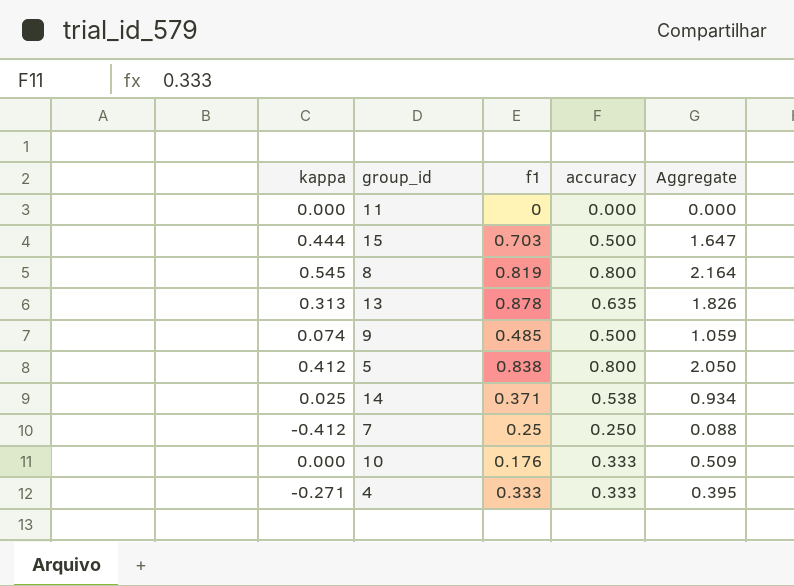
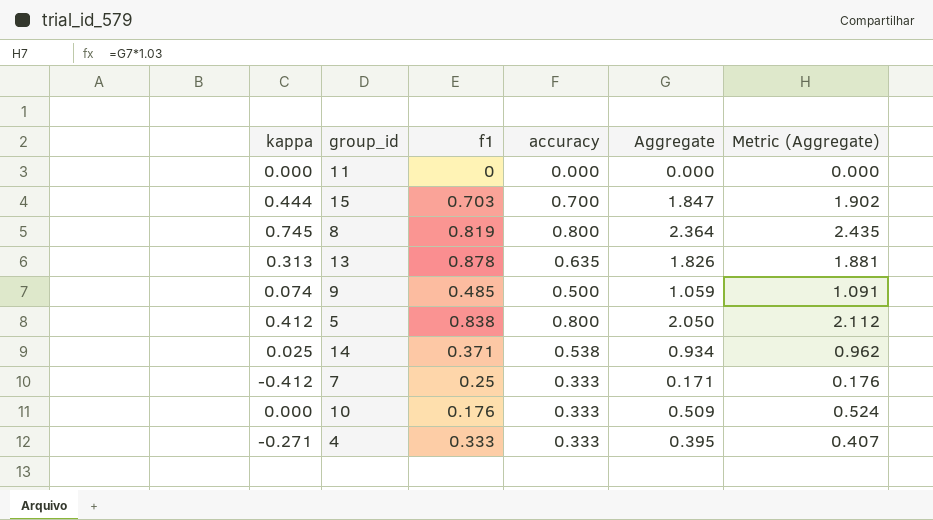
column Metric (Aggregate) | formula: none -> [Aggregate] * 1.03
15 | accuracy: 0.500 -> 0.700
15 | Aggregate: 1.647 -> 1.847
8 | kappa: 0.545 -> 0.745
8 | Aggregate: 2.164 -> 2.364
7 | accuracy: 0.250 -> 0.333
7 | Aggregate: 0.088 -> 0.171

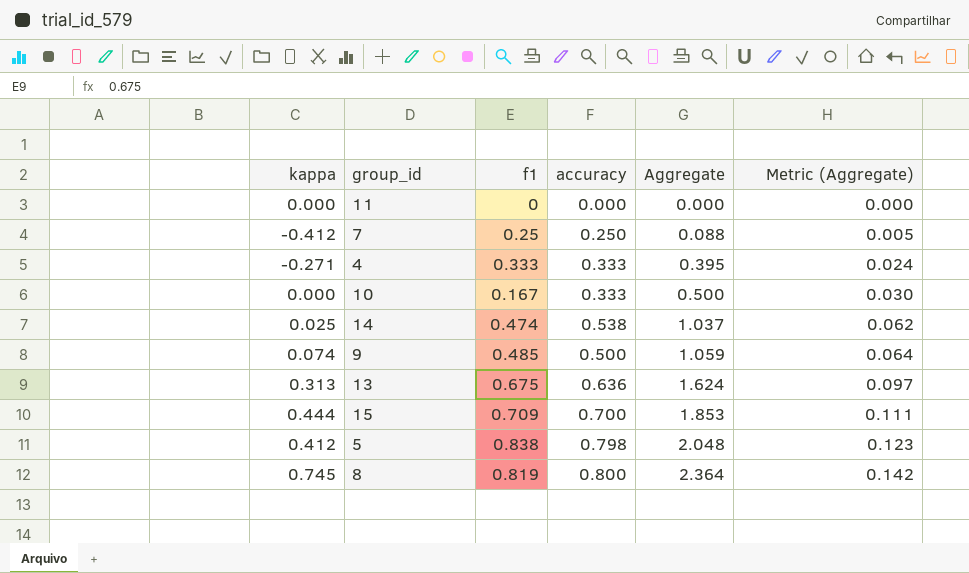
row order: none -> Aggregate ascending
column Metric (Aggregate) | formula: [Aggregate] * 1.03 -> [Aggregate] * 0.06
7 | accuracy: 0.333 -> 0.250
7 | Aggregate: 0.171 -> 0.088
10 | f1: 0.176 -> 0.167
10 | Aggregate: 0.509 -> 0.500
14 | f1: 0.371 -> 0.474
14 | Aggregate: 0.934 -> 1.037
13 | f1: 0.878 -> 0.675
13 | accuracy: 0.635 -> 0.636
13 | Aggregate: 1.826 -> 1.624
15 | f1: 0.703 -> 0.709
15 | Aggregate: 1.847 -> 1.853
5 | accuracy: 0.800 -> 0.798
5 | Aggregate: 2.050 -> 2.048

